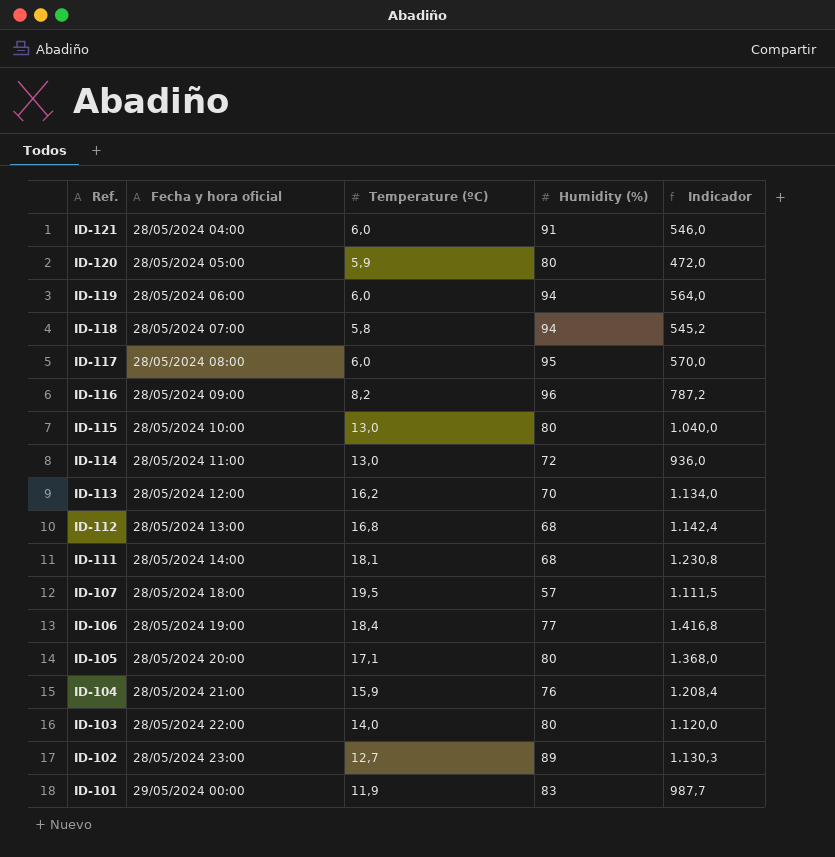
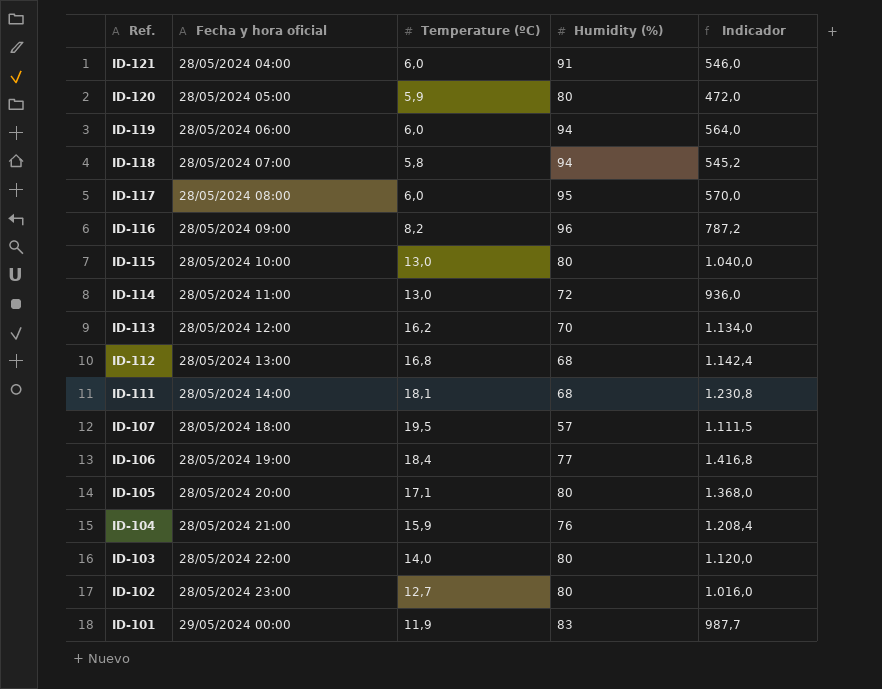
ID-102 | Humidity (%): 89 -> 80
ID-102 | Indicador: 1.130,3 -> 1.016,0

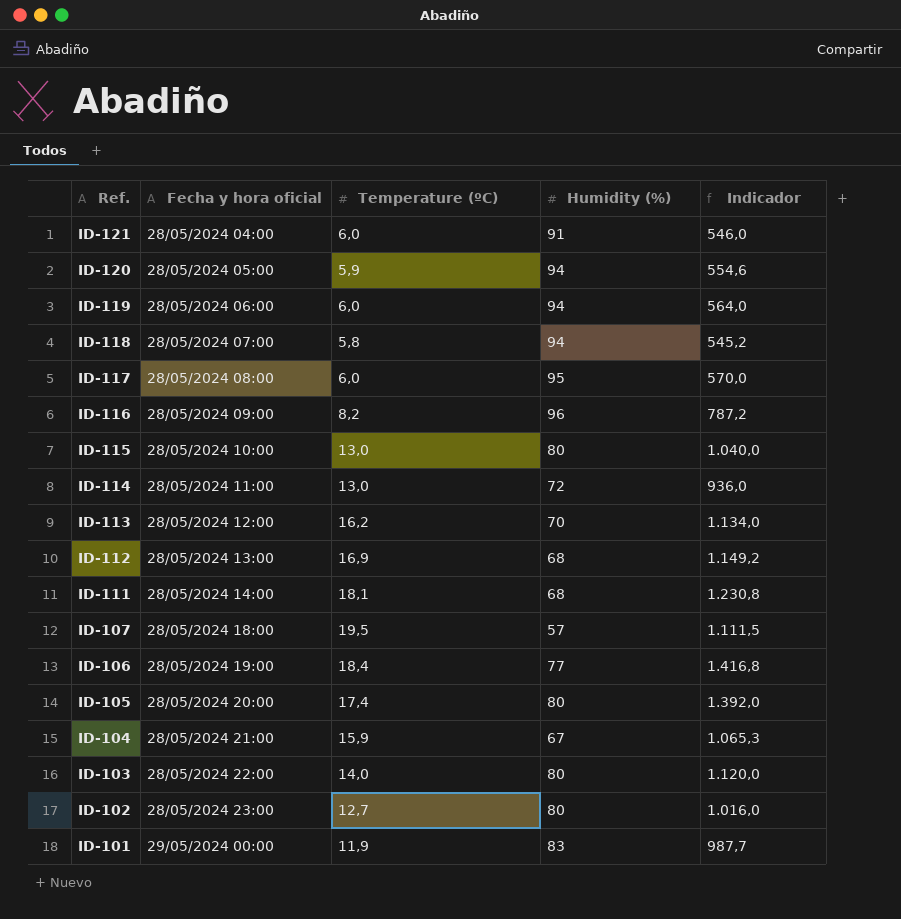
ID-120 | Humidity (%): 80 -> 94
ID-120 | Indicador: 472,0 -> 554,6
ID-112 | Temperature (ºC): 16,8 -> 16,9
ID-112 | Indicador: 1.142,4 -> 1.149,2
ID-105 | Temperature (ºC): 17,1 -> 17,4
ID-105 | Indicador: 1.368,0 -> 1.392,0
ID-104 | Humidity (%): 76 -> 67
ID-104 | Indicador: 1.208,4 -> 1.065,3

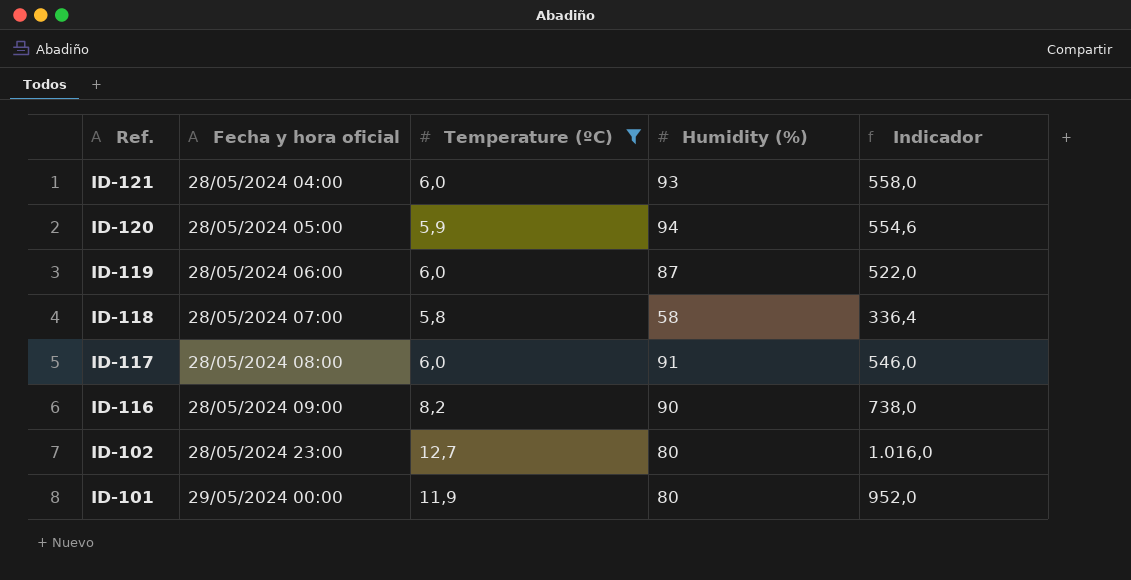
filter: none -> Temperature (ºC) <= 12,7
ID-121 | Humidity (%): 91 -> 93
ID-121 | Indicador: 546,0 -> 558,0
ID-119 | Humidity (%): 94 -> 87
ID-119 | Indicador: 564,0 -> 522,0
ID-118 | Humidity (%): 94 -> 58
ID-118 | Indicador: 545,2 -> 336,4
ID-117 | Humidity (%): 95 -> 91
ID-117 | Indicador: 570,0 -> 546,0
ID-116 | Humidity (%): 96 -> 90
ID-116 | Indicador: 787,2 -> 738,0
ID-101 | Humidity (%): 83 -> 80
ID-101 | Indicador: 987,7 -> 952,0

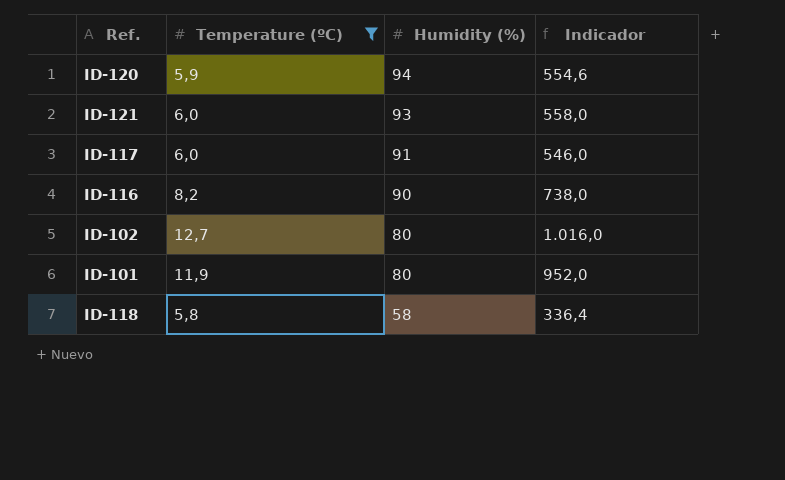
row order: Ref. descending -> Humidity (%) descending
column Fecha y hora oficial | position: 2 -> none
row ID-119: 28/05/2024 06:00 | 6,0 | 87 | 522,0 -> none

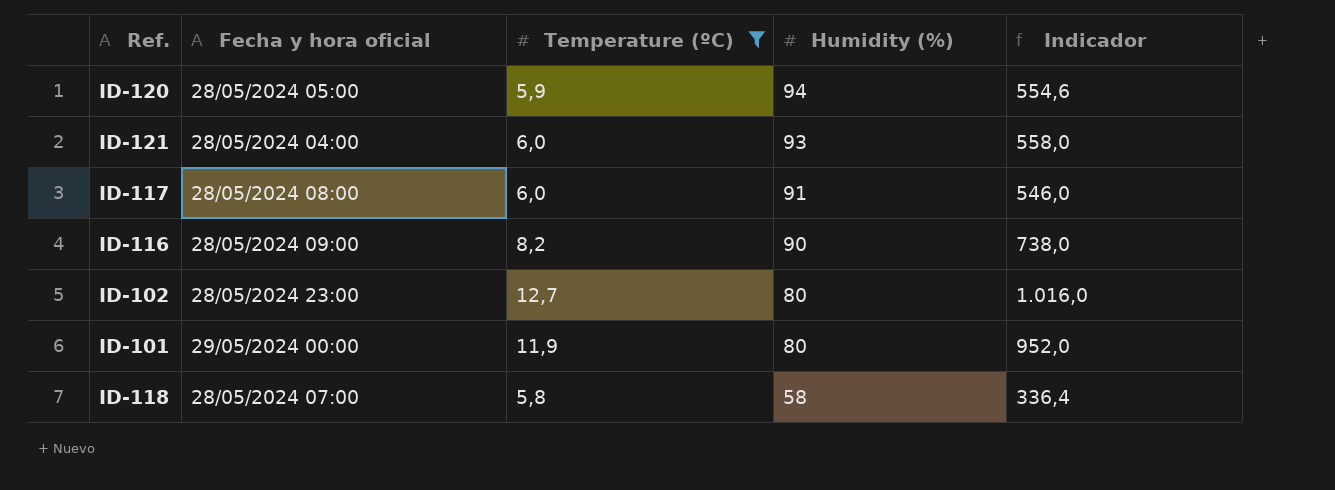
column Fecha y hora oficial | position: none -> 2

